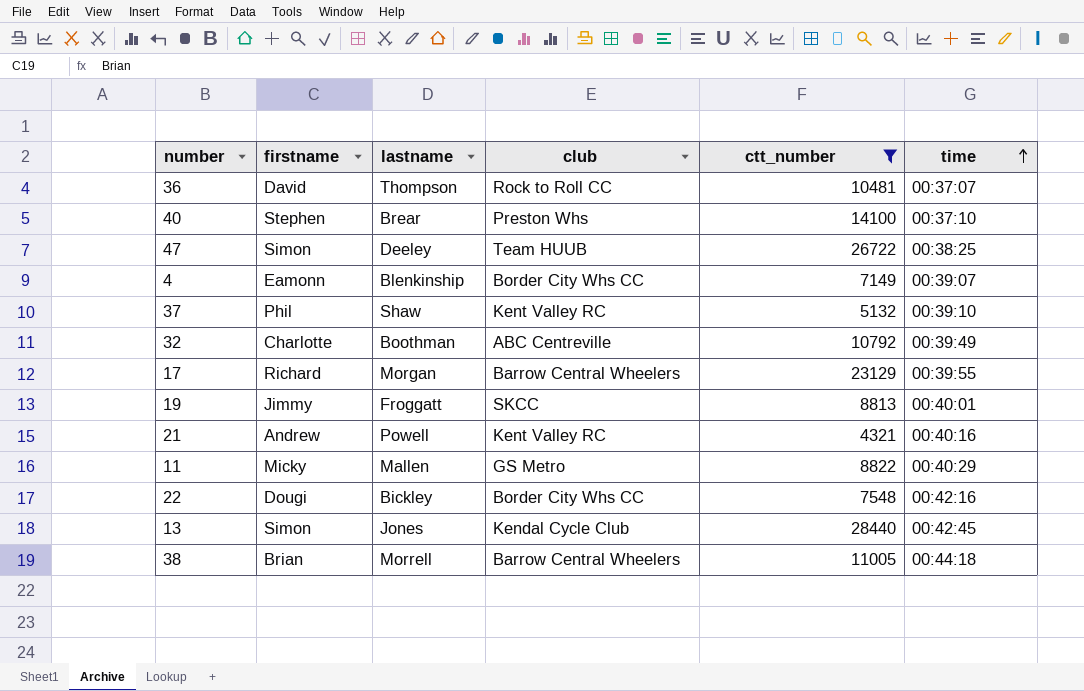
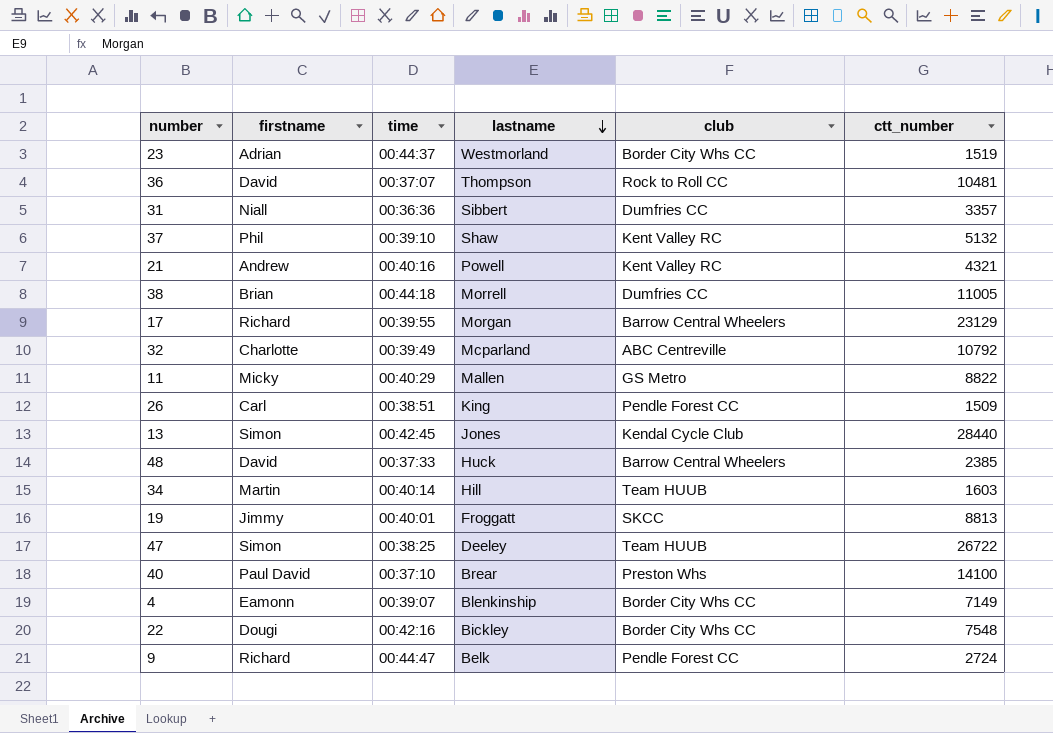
filter: ctt_number >= 4321 -> none
row order: time ascending -> lastname descending
column time | position: 6 -> 3
38 | club: Barrow Central Wheelers -> Dumfries CC
32 | lastname: Boothman -> Mcparland
40 | firstname: Stephen -> Paul David

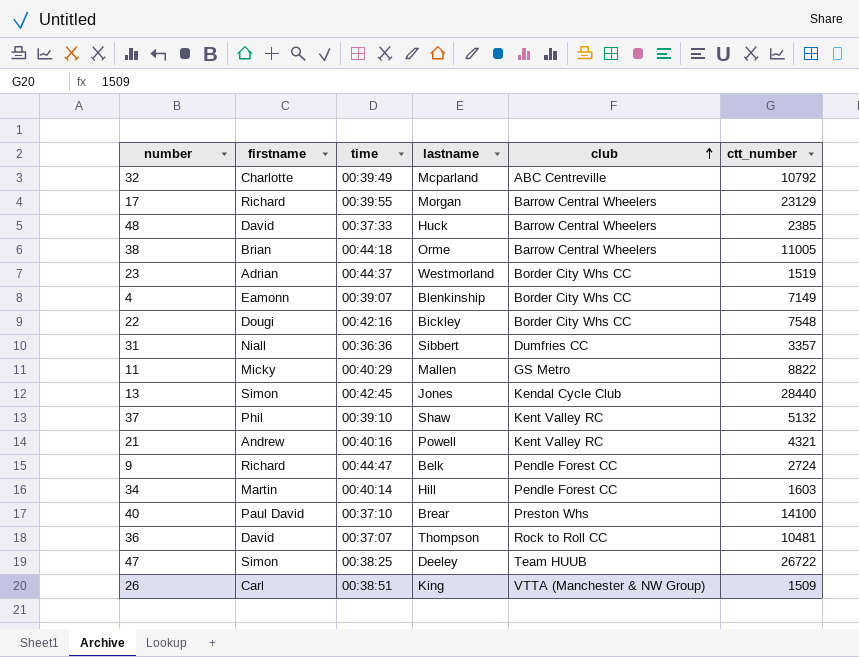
row order: lastname descending -> club ascending
row 19: Jimmy | 00:40:01 | Froggatt | SKCC | 8813 -> none
38 | lastname: Morrell -> Orme
38 | club: Dumfries CC -> Barrow Central Wheelers
34 | club: Team HUUB -> Pendle Forest CC
26 | club: Pendle Forest CC -> VTTA (Manchester & NW Group)

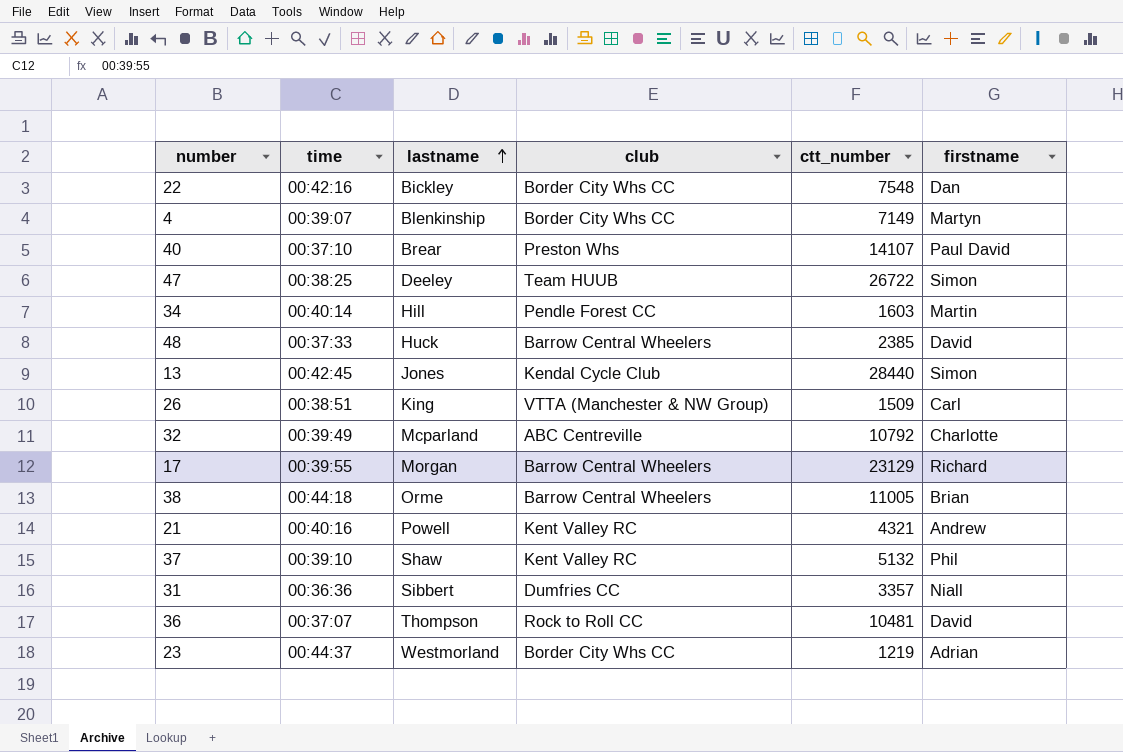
row order: club ascending -> lastname ascending
column firstname | position: 2 -> 6
row 11: Micky | 00:40:29 | Mallen | GS Metro | 8822 -> none
row 9: Richard | 00:44:47 | Belk | Pendle Forest CC | 2724 -> none
22 | firstname: Dougi -> Dan
4 | firstname: Eamonn -> Martyn
40 | ctt_number: 14100 -> 14107
23 | ctt_number: 1519 -> 1219

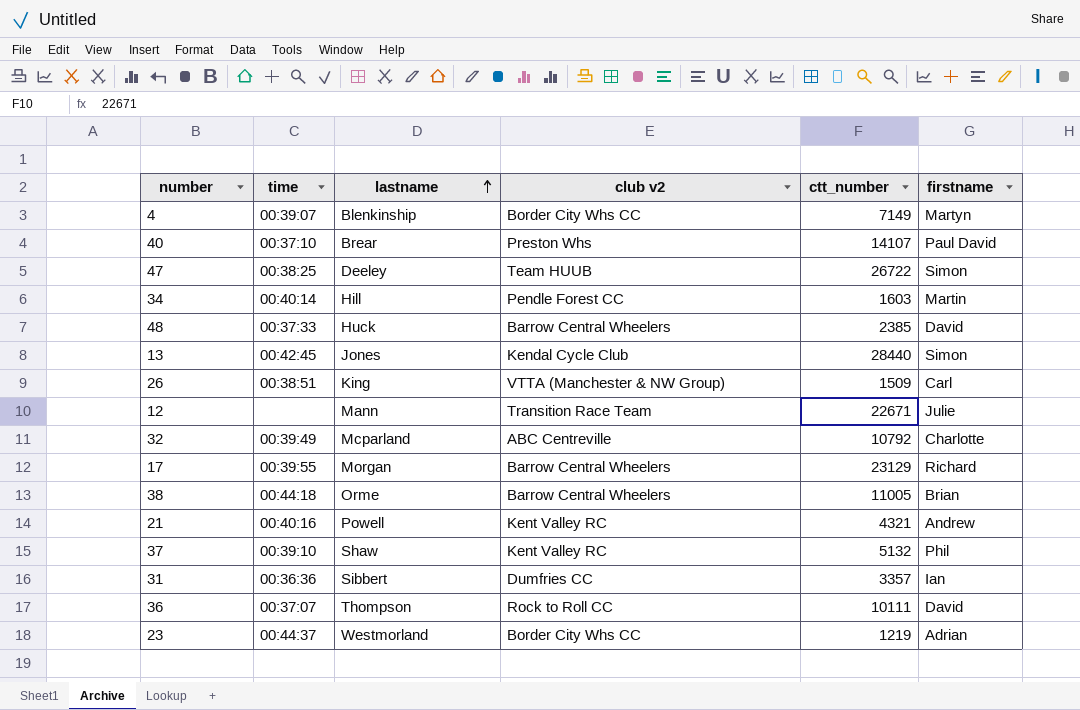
column name: club -> club v2
row 22: 00:42:16 | Bickley | Border City Whs CC | 7548 | Dan -> none
row 12: none -> none | Mann | Transition Race Team | 22671 | Julie
31 | firstname: Niall -> Ian
36 | ctt_number: 10481 -> 10111

